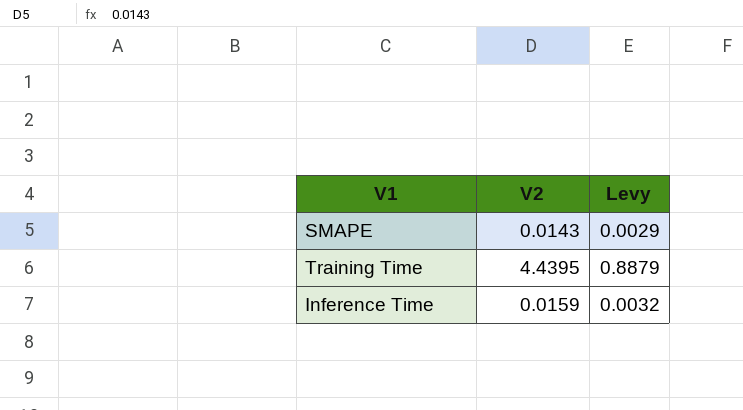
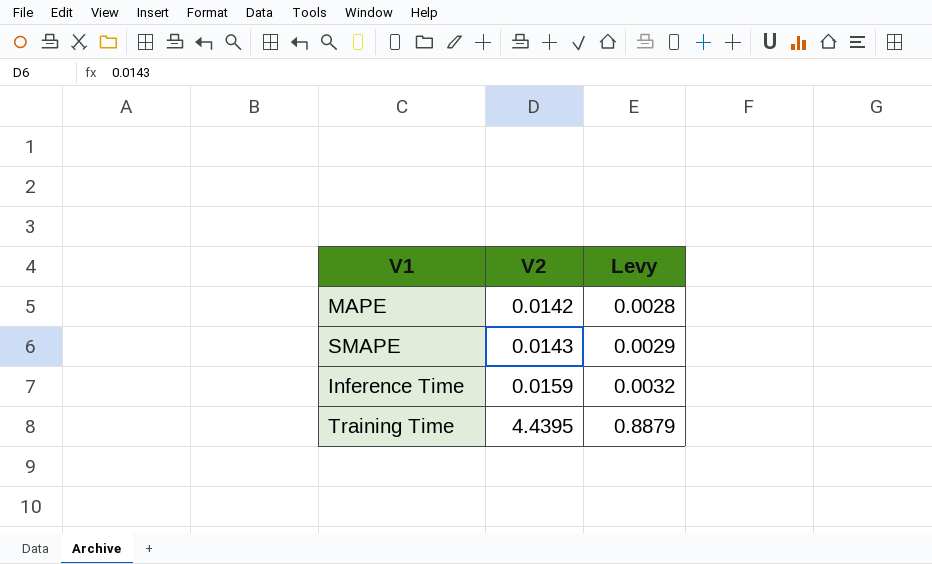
row order: none -> V2 ascending
row MAPE: none -> 0.0142 | 0.0028

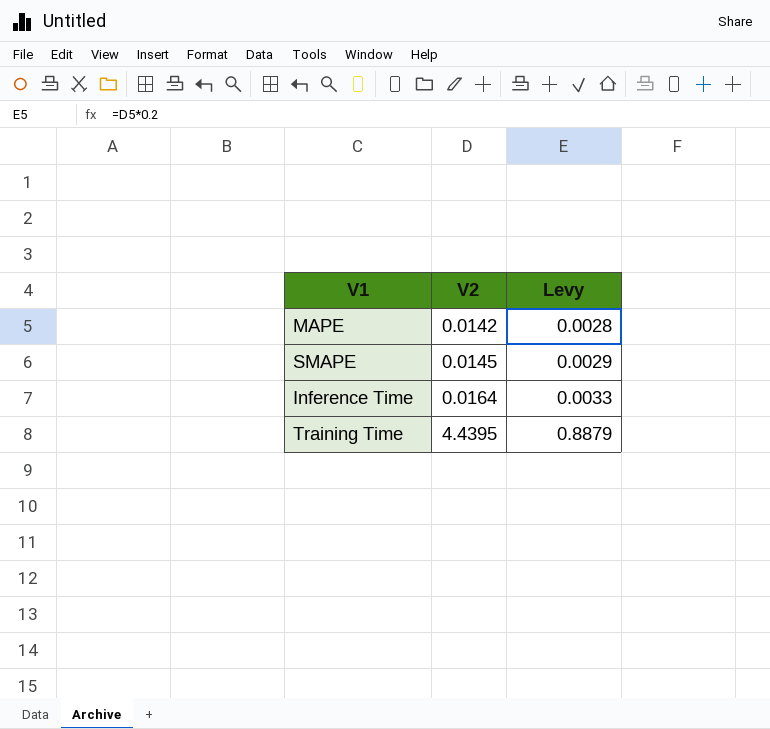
SMAPE | V2: 0.0143 -> 0.0145
Inference Time | V2: 0.0159 -> 0.0164
Inference Time | Levy: 0.0032 -> 0.0033

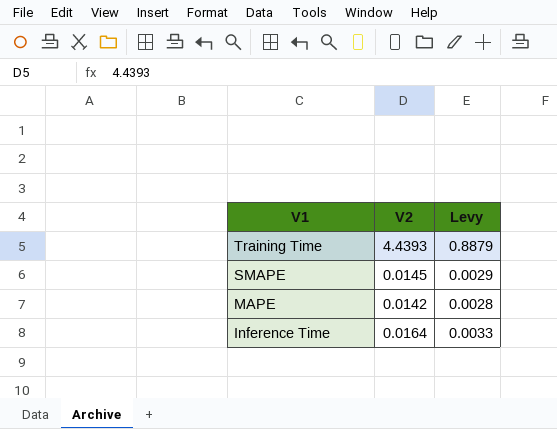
row order: V2 ascending -> V1 descending
Training Time | V2: 4.4395 -> 4.4393

